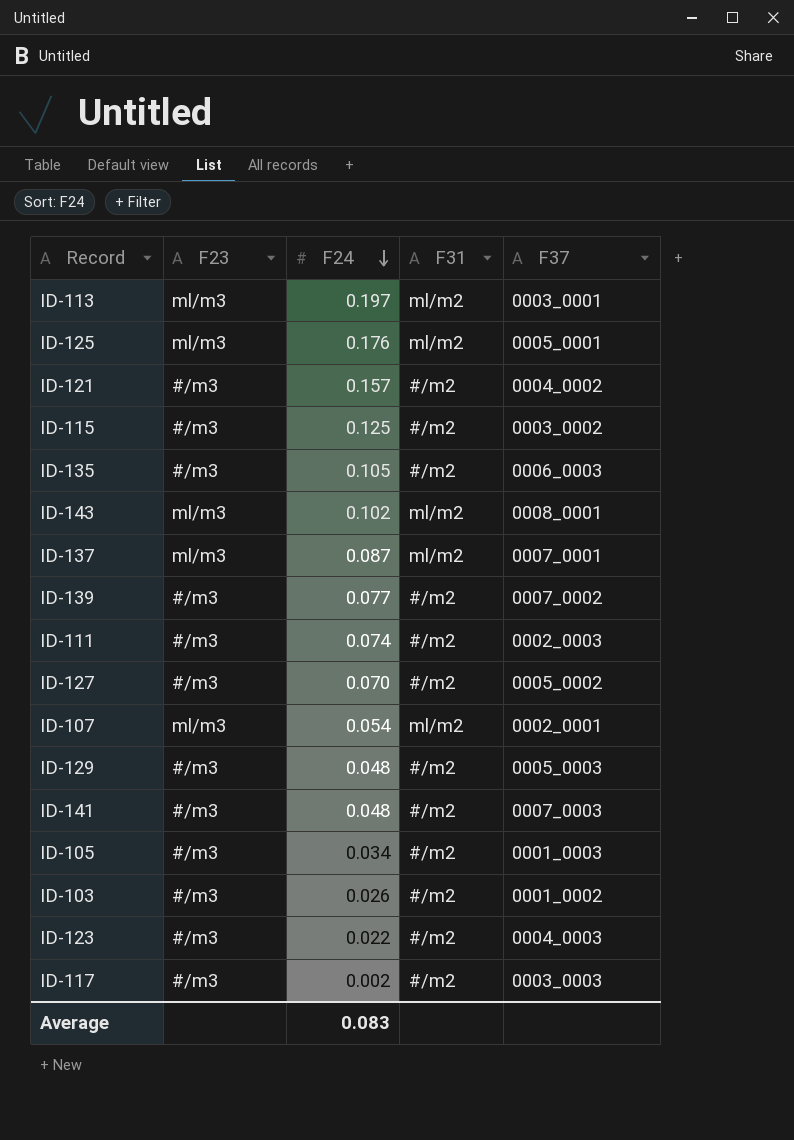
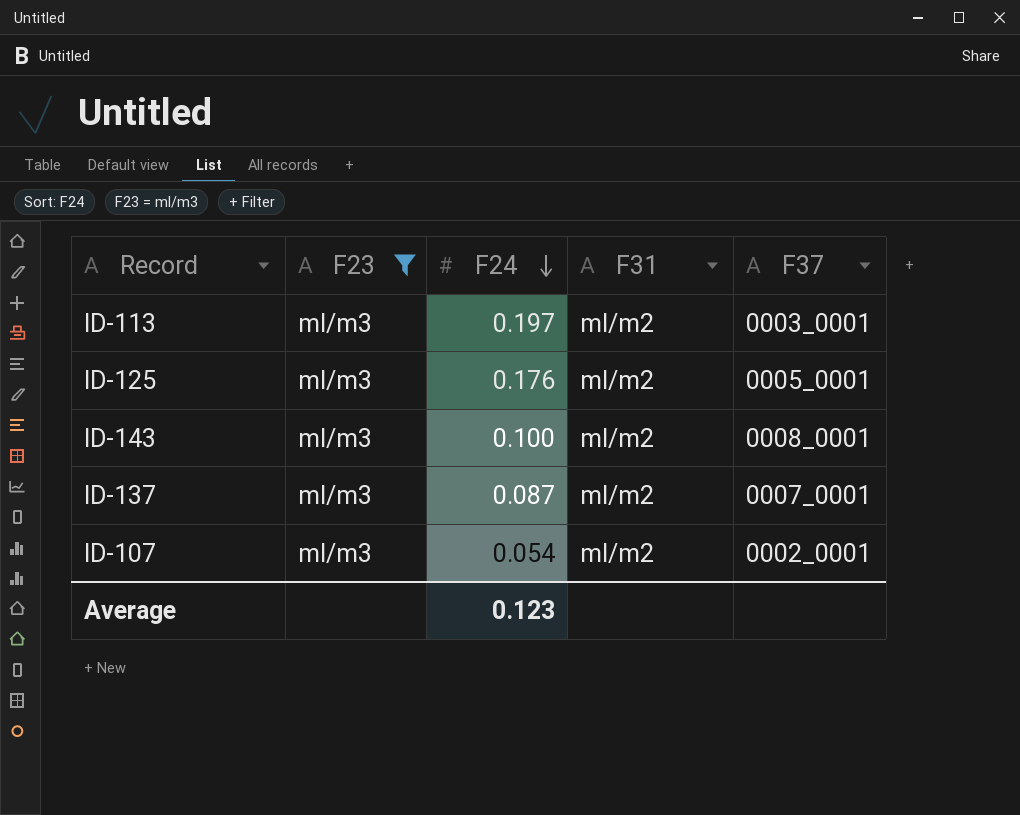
filter: none -> F23 = ml/m3
ID-143 | F24: 0.102 -> 0.100
Average | F24: 0.083 -> 0.123

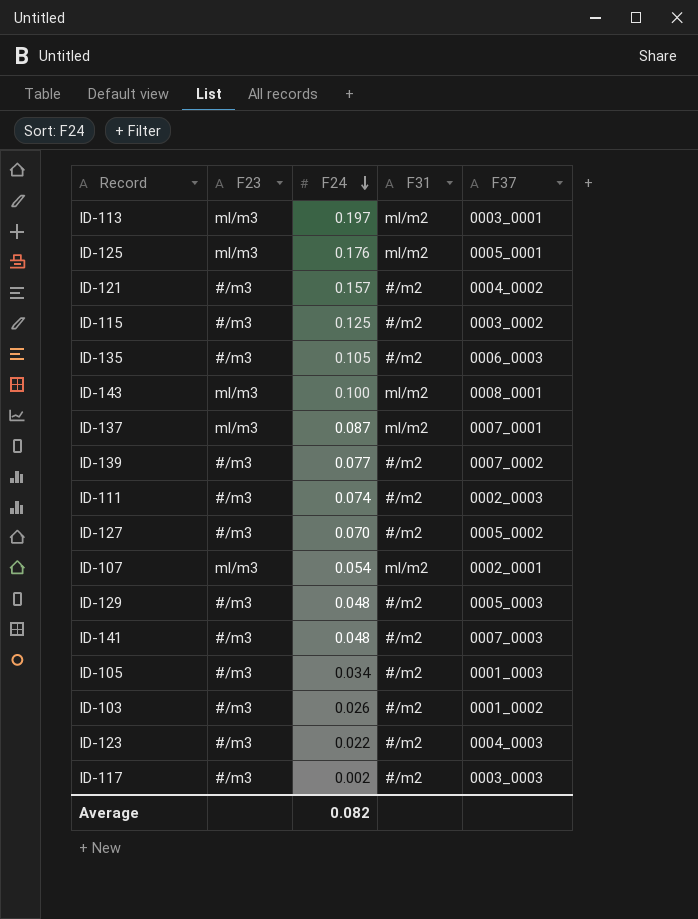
filter: F23 = ml/m3 -> none
Average | F24: 0.123 -> 0.082

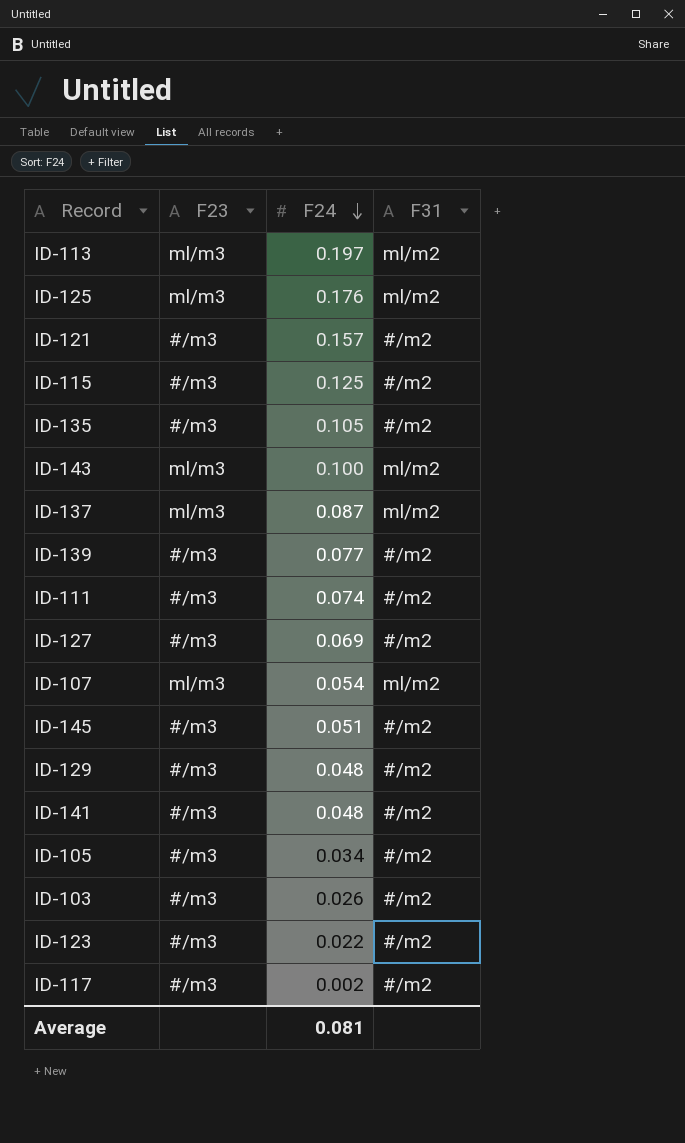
column F37 | position: 5 -> none
ID-127 | F24: 0.070 -> 0.069
row ID-145: none -> #/m3 | 0.051 | #/m2
Average | F24: 0.082 -> 0.081

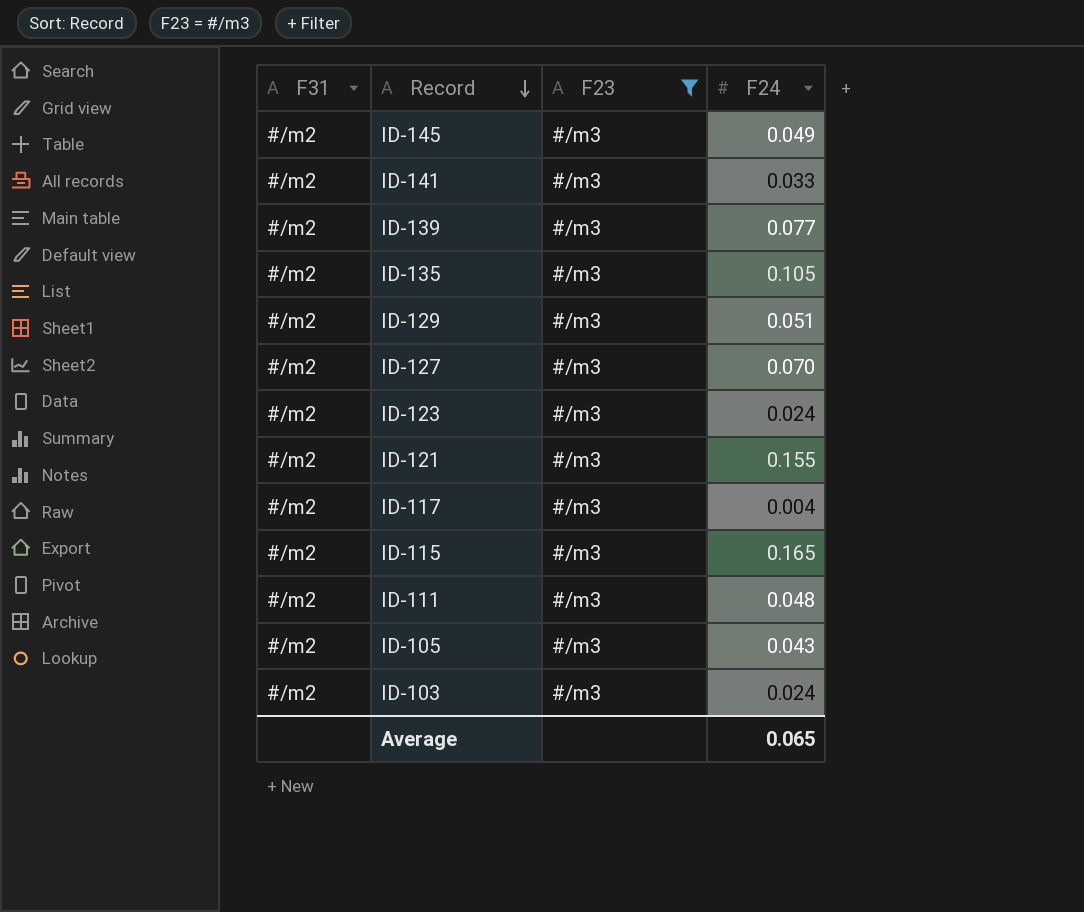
filter: none -> F23 = #/m3
row order: F24 descending -> Record descending
column F31 | position: 4 -> 1
ID-145 | F24: 0.051 -> 0.049
ID-141 | F24: 0.048 -> 0.033
ID-129 | F24: 0.048 -> 0.051
ID-127 | F24: 0.069 -> 0.070
ID-123 | F24: 0.022 -> 0.024
ID-121 | F24: 0.157 -> 0.155
ID-117 | F24: 0.002 -> 0.004
ID-115 | F24: 0.125 -> 0.165
ID-111 | F24: 0.074 -> 0.048
ID-105 | F24: 0.034 -> 0.043
ID-103 | F24: 0.026 -> 0.024
Average | F24: 0.081 -> 0.065

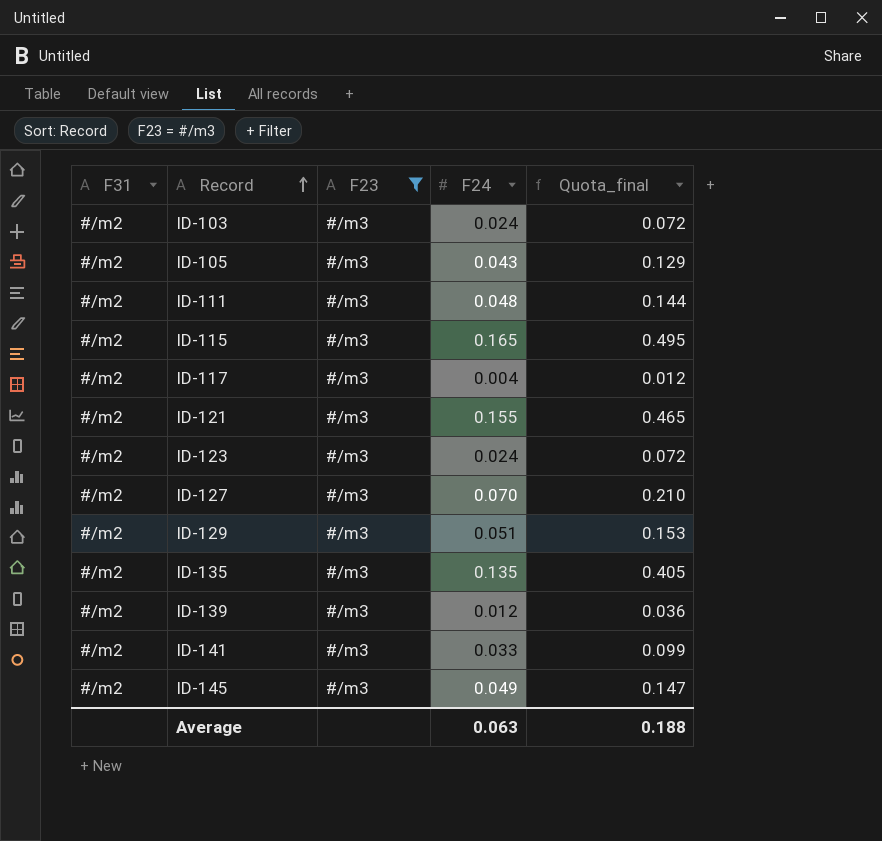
row order: Record descending -> Record ascending
column Quota_final | formula: none -> [F24] * 3
ID-135 | F24: 0.105 -> 0.135
ID-139 | F24: 0.077 -> 0.012
Average | F24: 0.065 -> 0.063

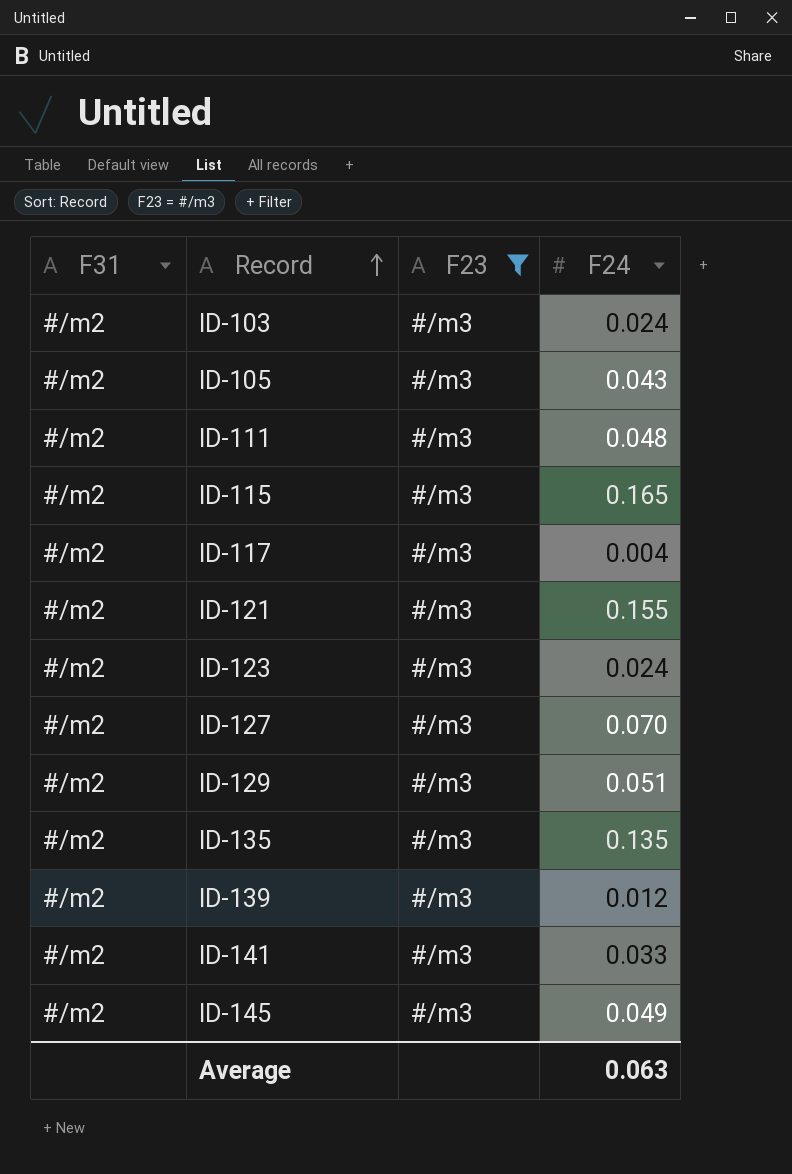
column Quota_final | formula: [F24] * 3 -> none

